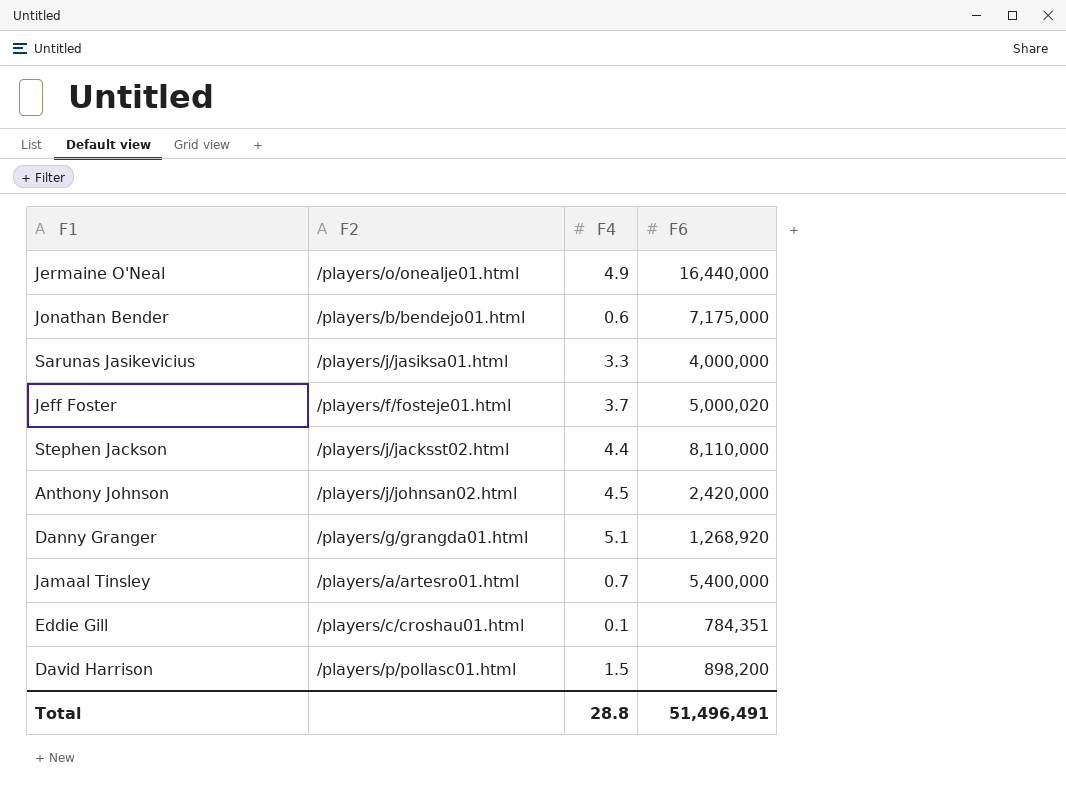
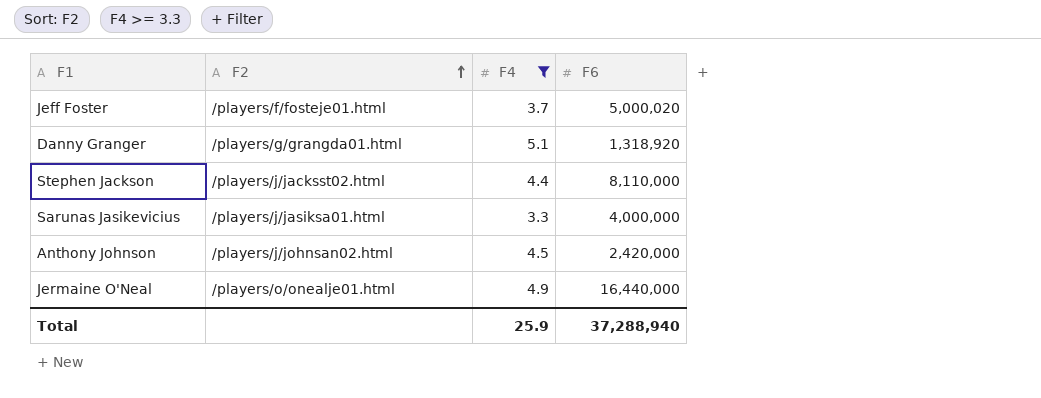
filter: none -> F4 >= 3.3
row order: none -> F2 ascending
Danny Granger | F6: 1,268,920 -> 1,318,920
Total | F4: 28.8 -> 25.9
Total | F6: 51,496,491 -> 37,288,940

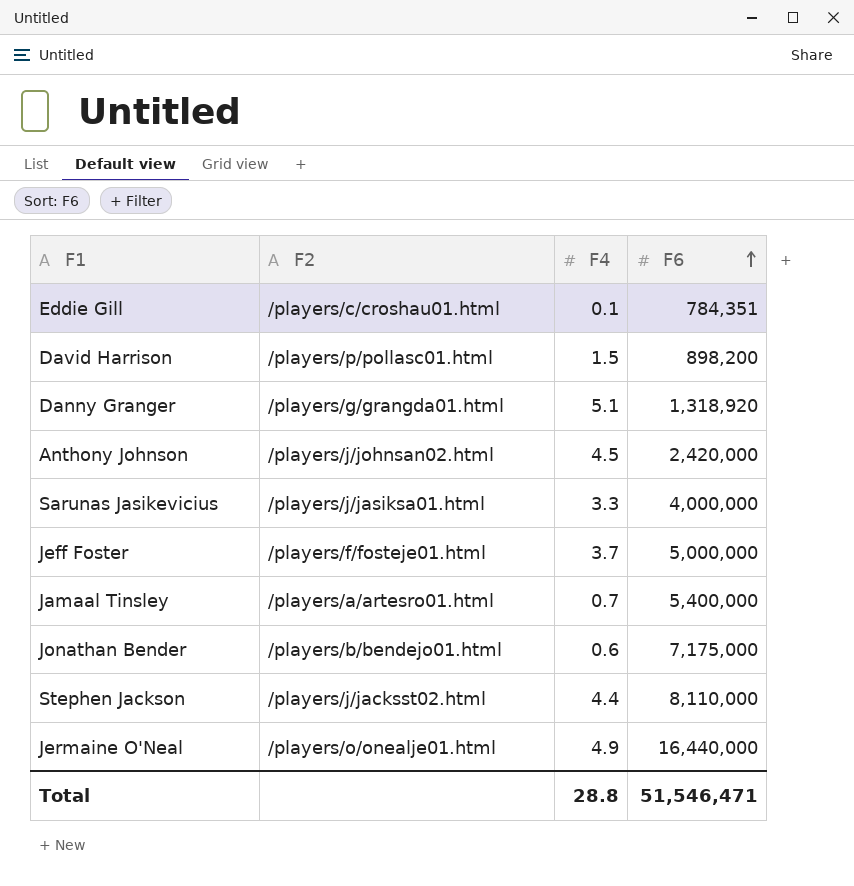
filter: F4 >= 3.3 -> none
row order: F2 ascending -> F6 ascending
Jeff Foster | F6: 5,000,020 -> 5,000,000
Total | F4: 25.9 -> 28.8
Total | F6: 37,288,940 -> 51,546,471

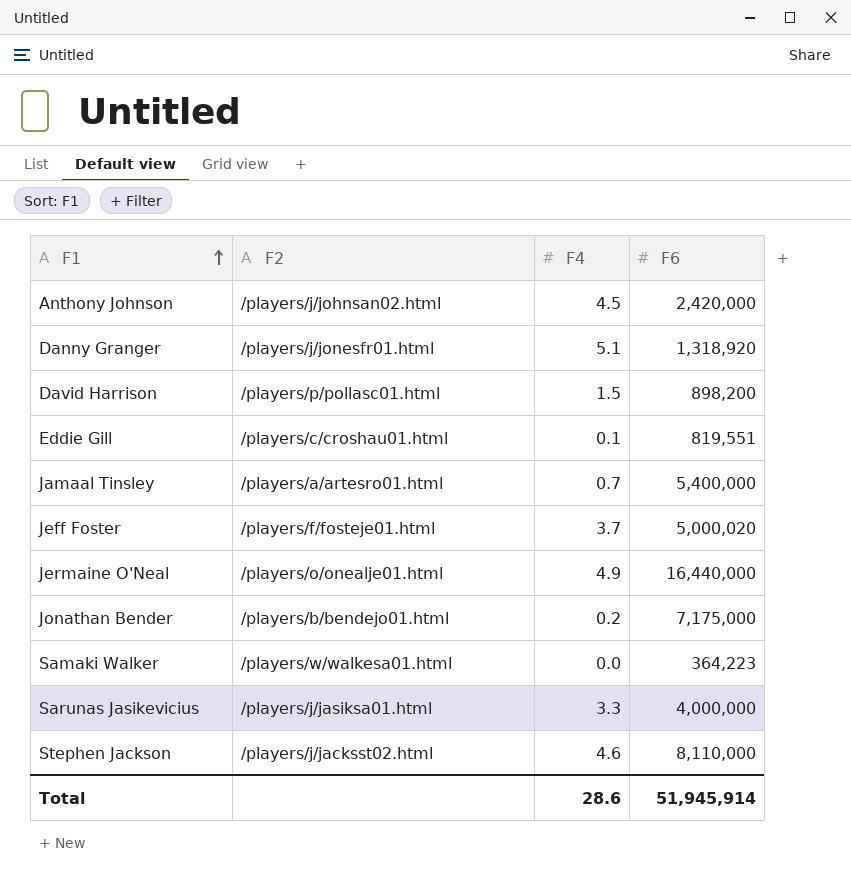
row order: F6 ascending -> F1 ascending
Danny Granger | F2: /players/g/grangda01.html -> /players/j/jonesfr01.html
Eddie Gill | F6: 784,351 -> 819,551
Jeff Foster | F6: 5,000,000 -> 5,000,020
Jonathan Bender | F4: 0.6 -> 0.2
row Samaki Walker: none -> /players/w/walkesa01.html | 0.0 | 364,223
Stephen Jackson | F4: 4.4 -> 4.6
Total | F4: 28.8 -> 28.6
Total | F6: 51,546,471 -> 51,945,914

